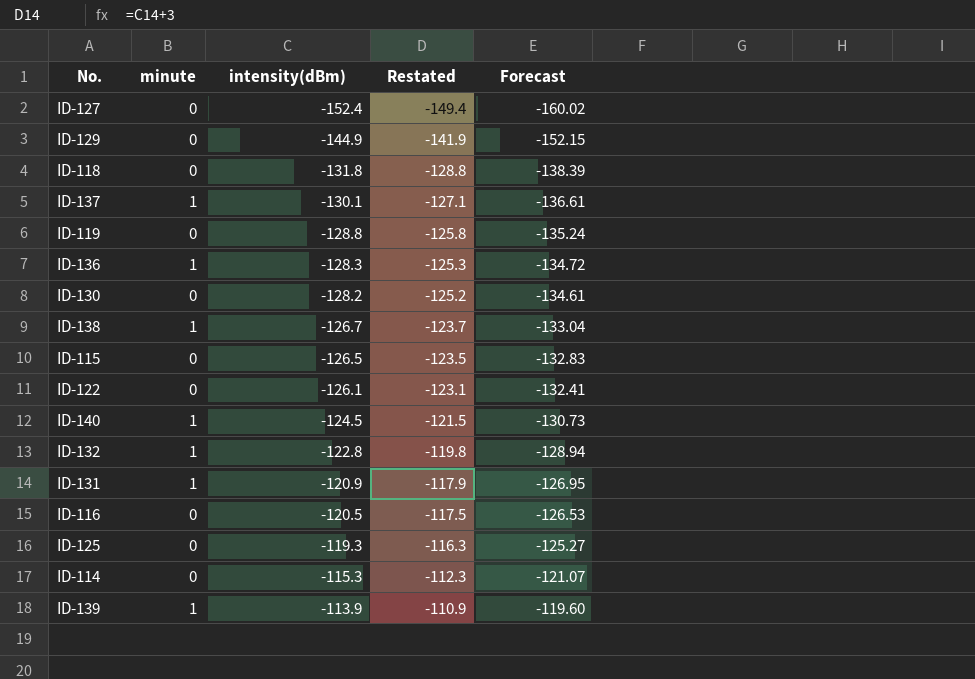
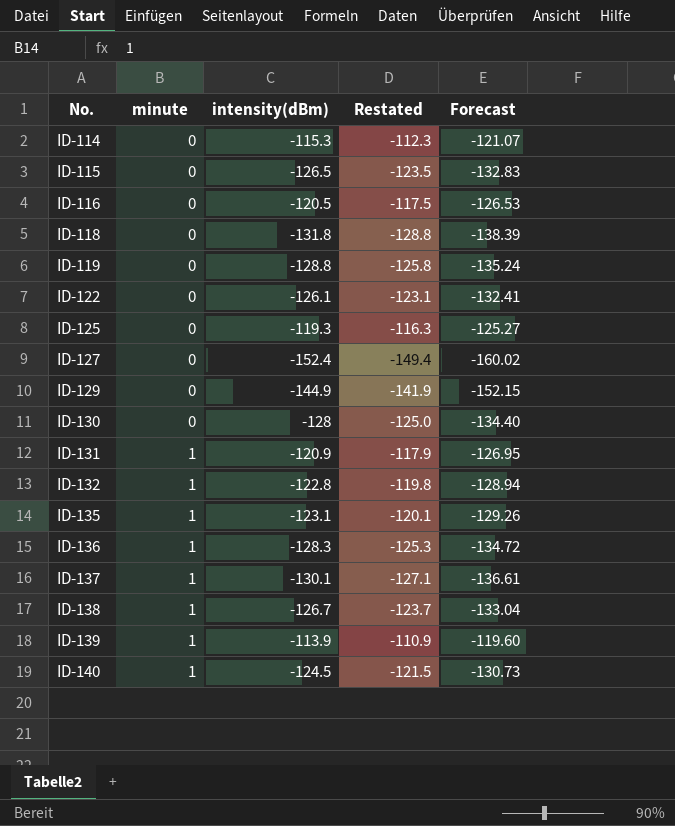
row order: intensity(dBm) ascending -> No. ascending
ID-130 | intensity(dBm): -128.2 -> -128
ID-130 | Restated: -125.2 -> -125.0
ID-130 | Forecast: -134.61 -> -134.40
row ID-135: none -> 1 | -123.1 | -120.1 | -129.26

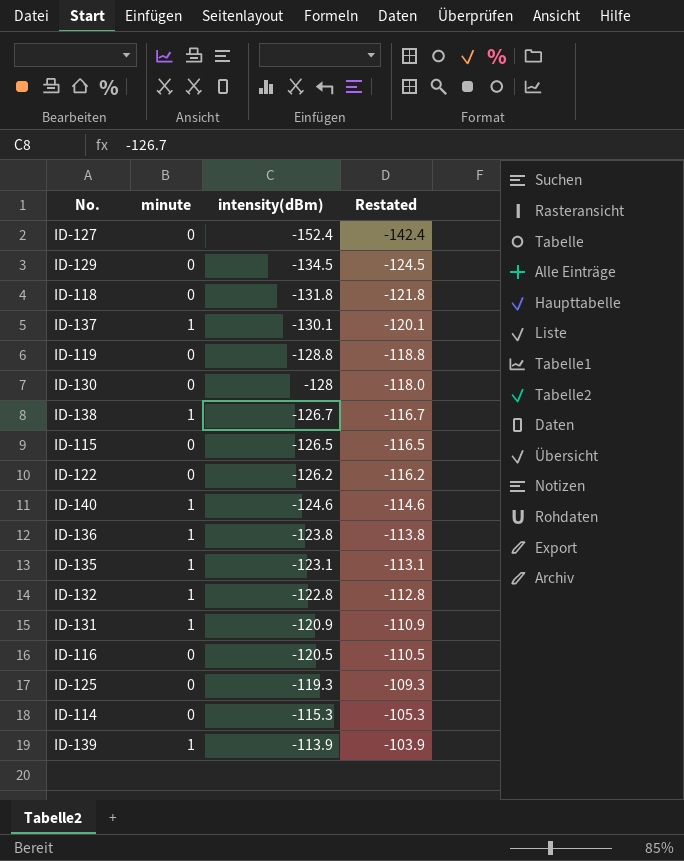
row order: No. ascending -> intensity(dBm) ascending
column Forecast | formula: [intensity(dBm)] * 1.05 -> none
column Restated | formula: [intensity(dBm)] + 3 -> [intensity(dBm)] + 10
ID-129 | intensity(dBm): -144.9 -> -134.5
ID-122 | intensity(dBm): -126.1 -> -126.2
ID-140 | intensity(dBm): -124.5 -> -124.6
ID-136 | intensity(dBm): -128.3 -> -123.8

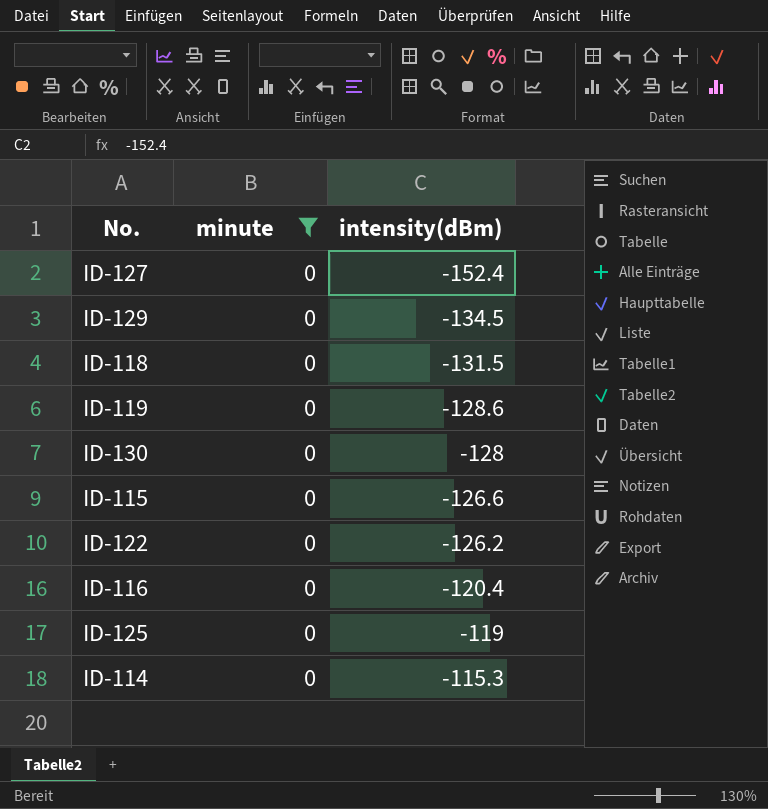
filter: none -> minute = 0
column Restated | formula: [intensity(dBm)] + 10 -> none
ID-118 | intensity(dBm): -131.8 -> -131.5
ID-119 | intensity(dBm): -128.8 -> -128.6
ID-115 | intensity(dBm): -126.5 -> -126.6
ID-116 | intensity(dBm): -120.5 -> -120.4
ID-125 | intensity(dBm): -119.3 -> -119

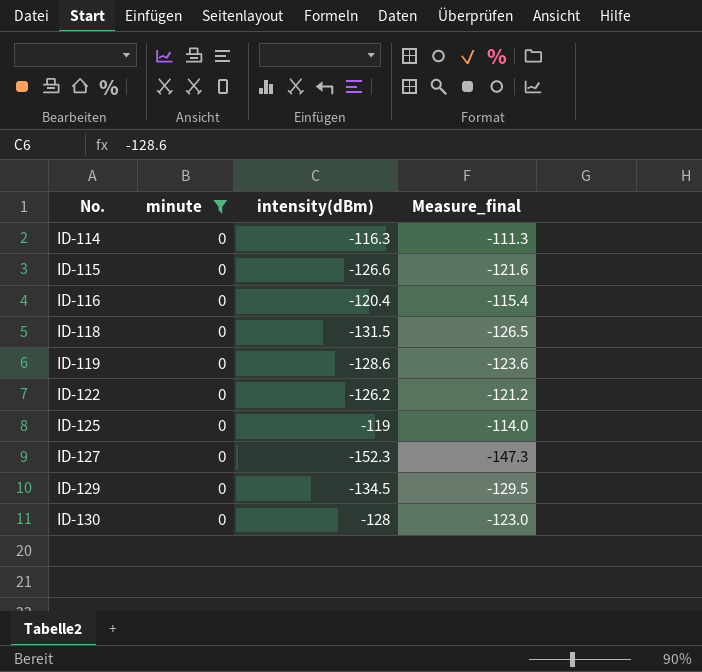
row order: intensity(dBm) ascending -> No. ascending
column Measure_final | formula: none -> [intensity(dBm)] + 5
ID-114 | intensity(dBm): -115.3 -> -116.3
ID-127 | intensity(dBm): -152.4 -> -152.3

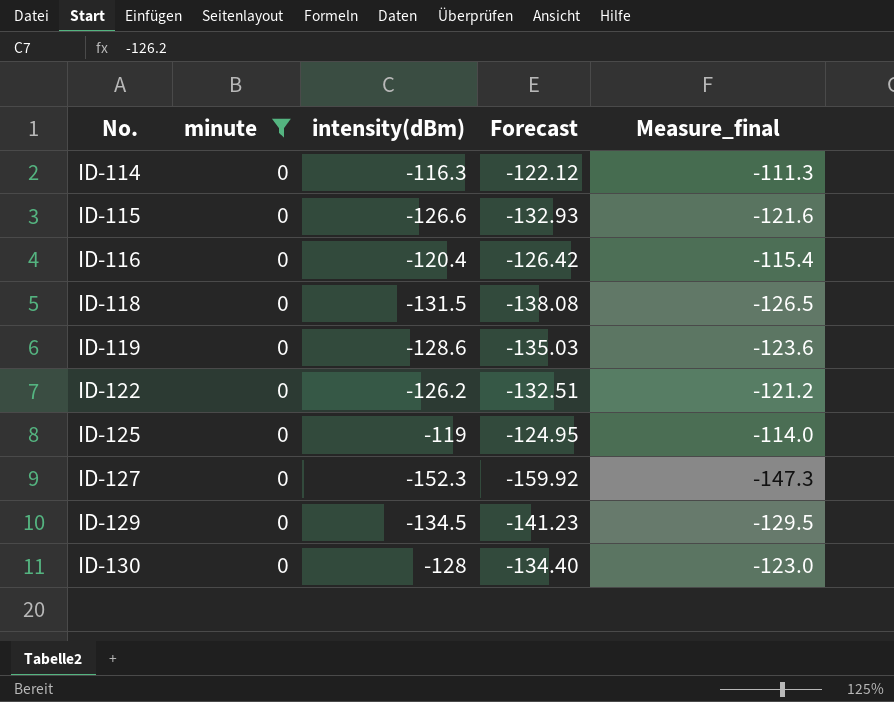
column Forecast | formula: none -> [intensity(dBm)] * 1.05

